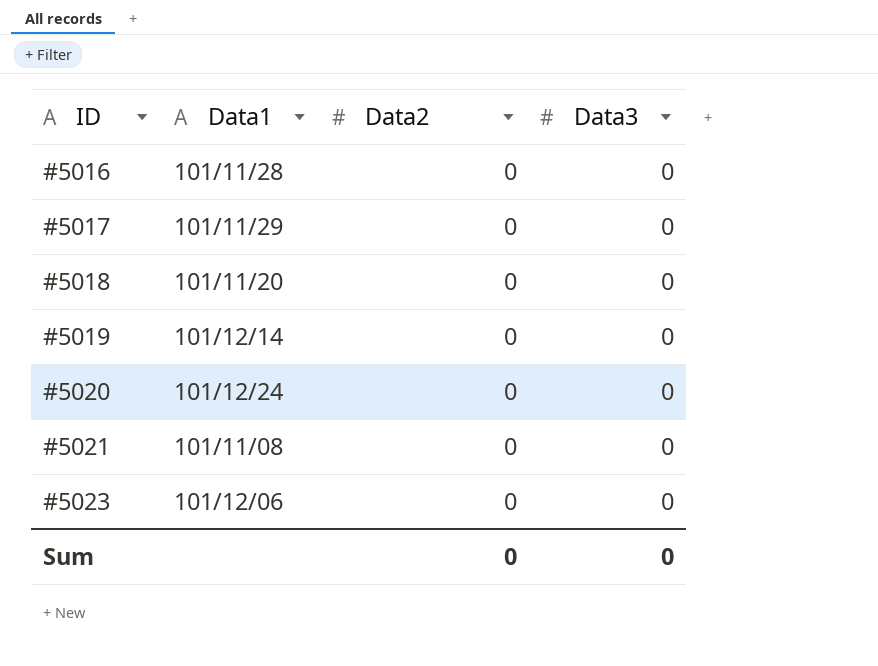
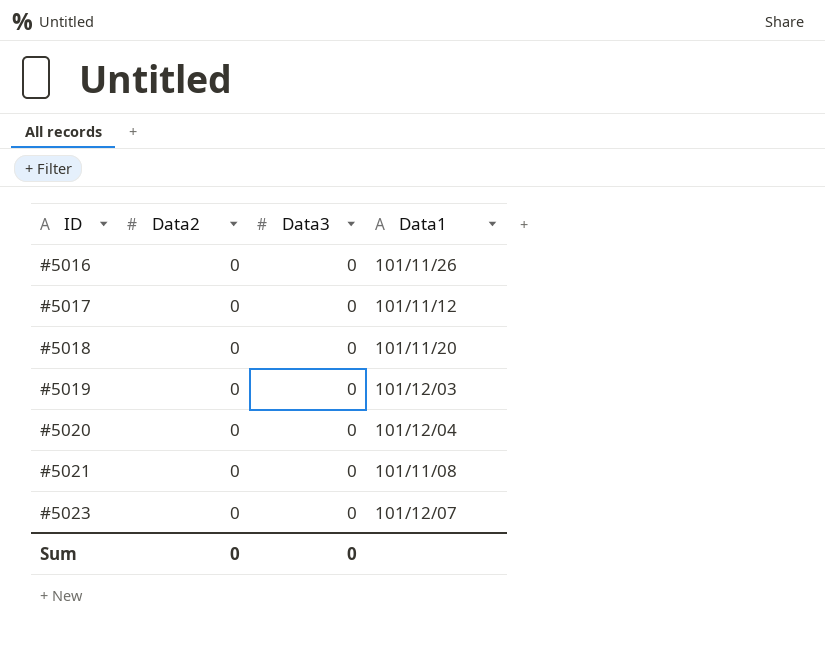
column Data1 | position: 2 -> 4
#5016 | Data1: 101/11/28 -> 101/11/26
#5017 | Data1: 101/11/29 -> 101/11/12
#5019 | Data1: 101/12/14 -> 101/12/03
#5020 | Data1: 101/12/24 -> 101/12/04
#5023 | Data1: 101/12/06 -> 101/12/07

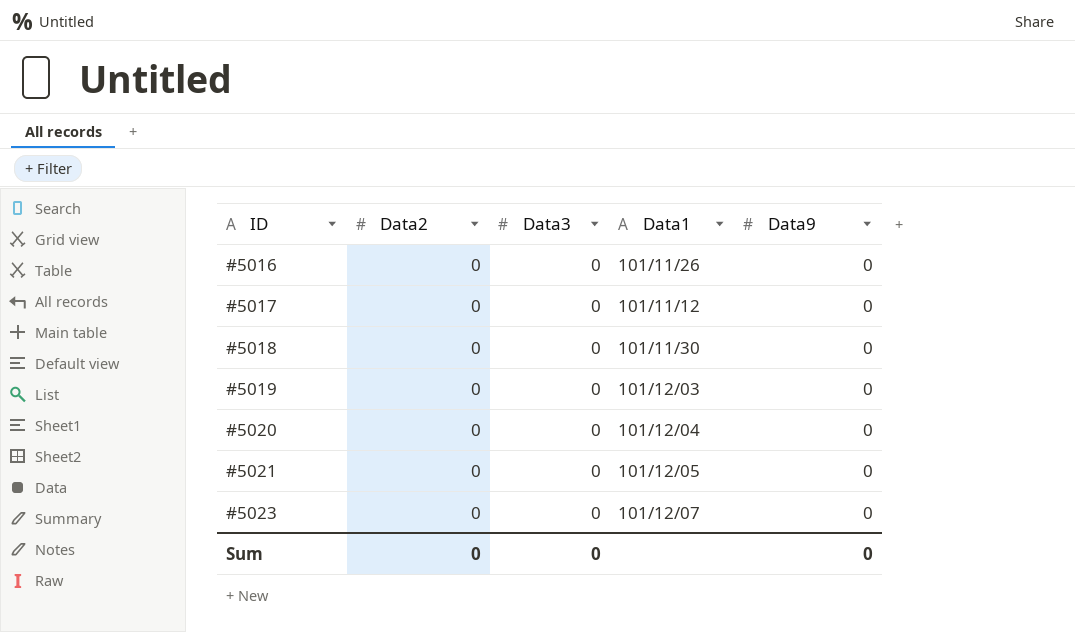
column Data9 | position: none -> 5
#5018 | Data1: 101/11/20 -> 101/11/30
#5021 | Data1: 101/11/08 -> 101/12/05

